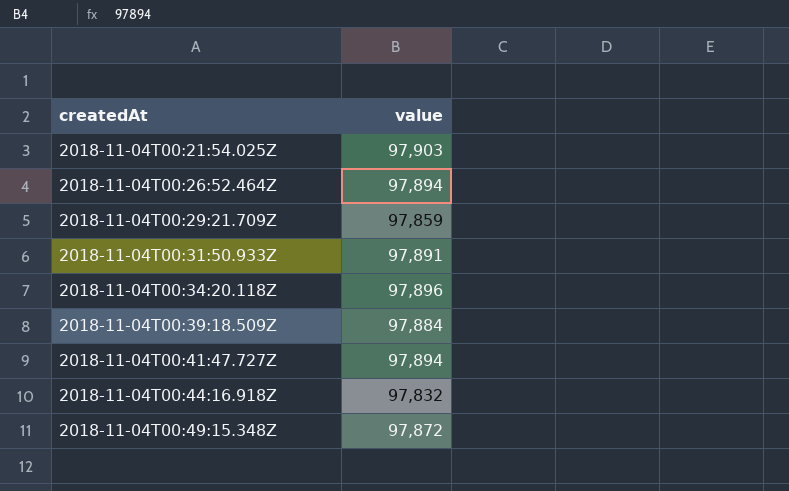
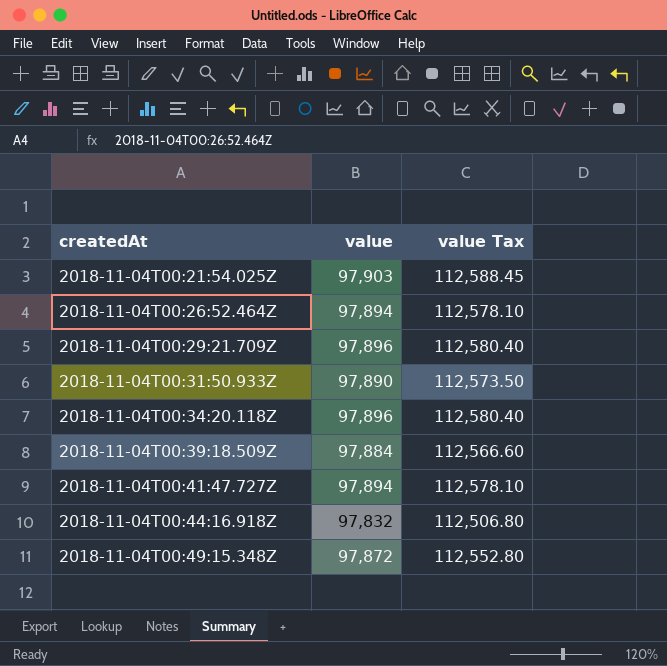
column value Tax | formula: none -> [value] * 1.15
2018-11-04T00:29:21.709Z | value: 97,859 -> 97,896
2018-11-04T00:31:50.933Z | value: 97,891 -> 97,890

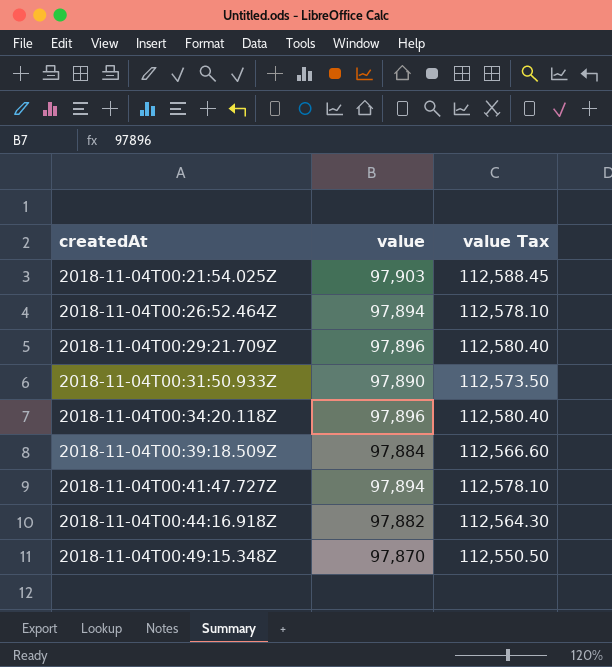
2018-11-04T00:44:16.918Z | value: 97,832 -> 97,882
2018-11-04T00:44:16.918Z | value Tax: 112,506.80 -> 112,564.30
2018-11-04T00:49:15.348Z | value: 97,872 -> 97,870
2018-11-04T00:49:15.348Z | value Tax: 112,552.80 -> 112,550.50

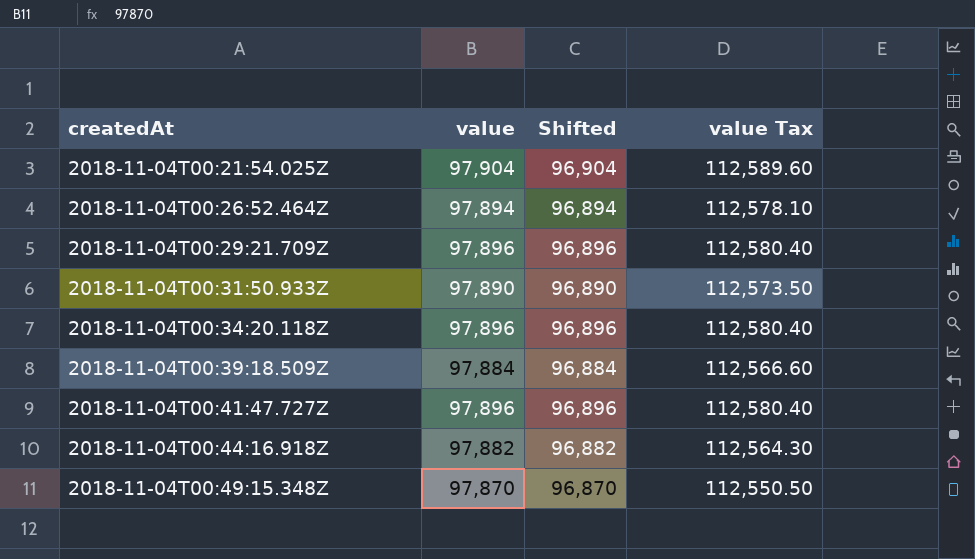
column Shifted | formula: none -> [value] - 1000
2018-11-04T00:21:54.025Z | value: 97,903 -> 97,904
2018-11-04T00:21:54.025Z | value Tax: 112,588.45 -> 112,589.60
2018-11-04T00:41:47.727Z | value: 97,894 -> 97,896
2018-11-04T00:41:47.727Z | value Tax: 112,578.10 -> 112,580.40

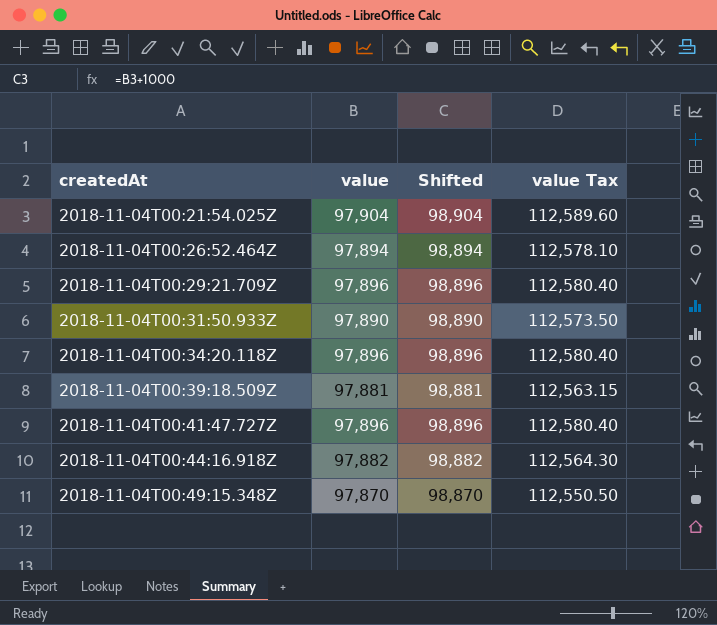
column Shifted | formula: [value] - 1000 -> [value] + 1000
2018-11-04T00:39:18.509Z | value: 97,884 -> 97,881
2018-11-04T00:39:18.509Z | value Tax: 112,566.60 -> 112,563.15

